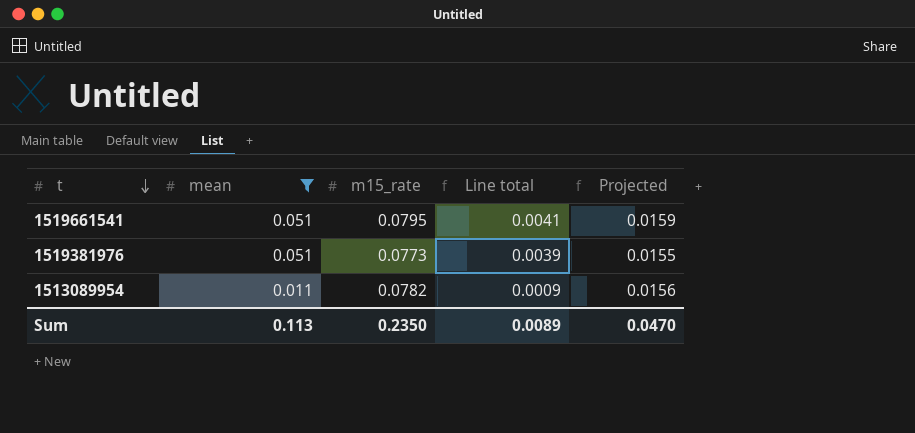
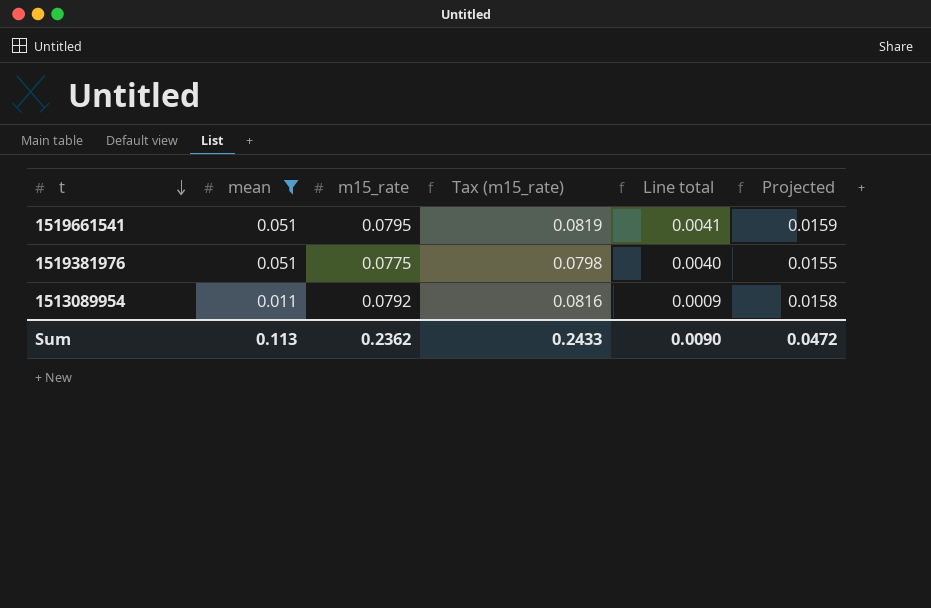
column Tax (m15_rate) | formula: none -> [m15_rate] * 1.03
1519381976 | m15_rate: 0.0773 -> 0.0775
1519381976 | Line total: 0.0039 -> 0.0040
1513089954 | m15_rate: 0.0782 -> 0.0792
1513089954 | Projected: 0.0156 -> 0.0158
Sum | m15_rate: 0.2350 -> 0.2362
Sum | Line total: 0.0089 -> 0.0090
Sum | Projected: 0.0470 -> 0.0472

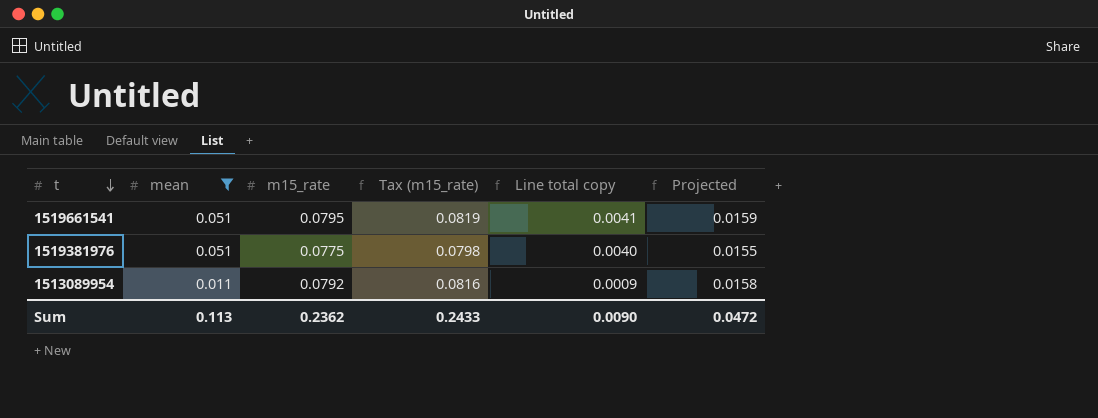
column name: Line total -> Line total copy

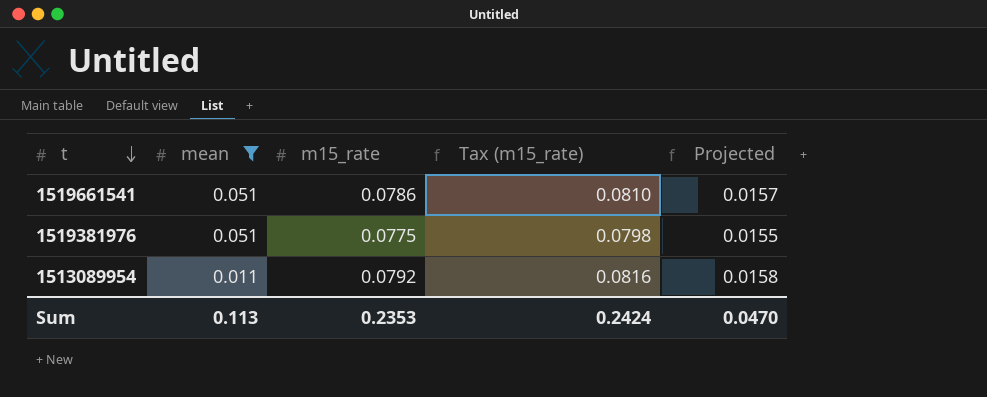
column Line total copy | formula: [mean] * [m15_rate] -> none
1519661541 | m15_rate: 0.0795 -> 0.0786
1519661541 | Tax (m15_rate): 0.0819 -> 0.0810
1519661541 | Projected: 0.0159 -> 0.0157
Sum | m15_rate: 0.2362 -> 0.2353
Sum | Tax (m15_rate): 0.2433 -> 0.2424
Sum | Projected: 0.0472 -> 0.0470

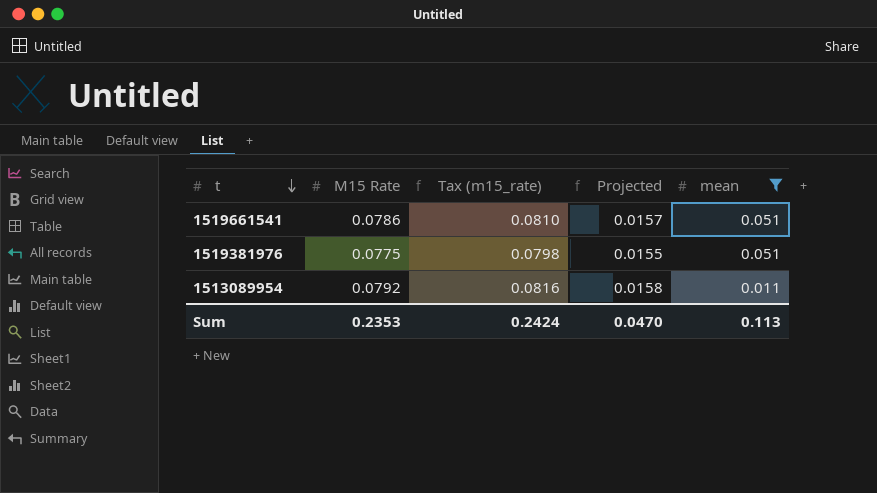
column name: m15_rate -> M15 Rate
column mean | position: 2 -> 5

